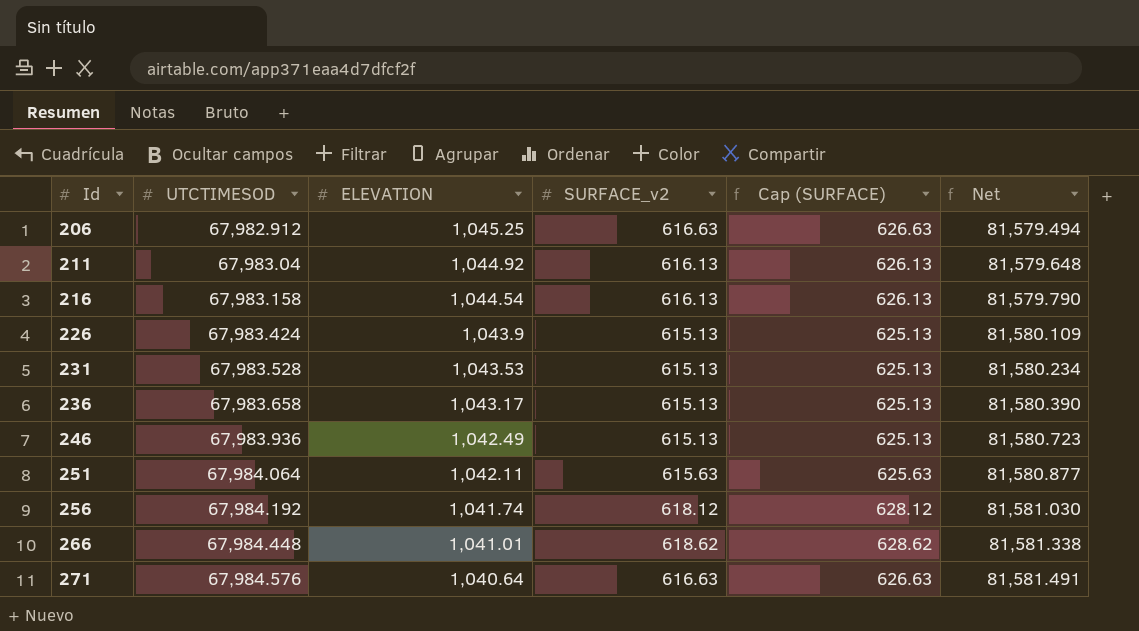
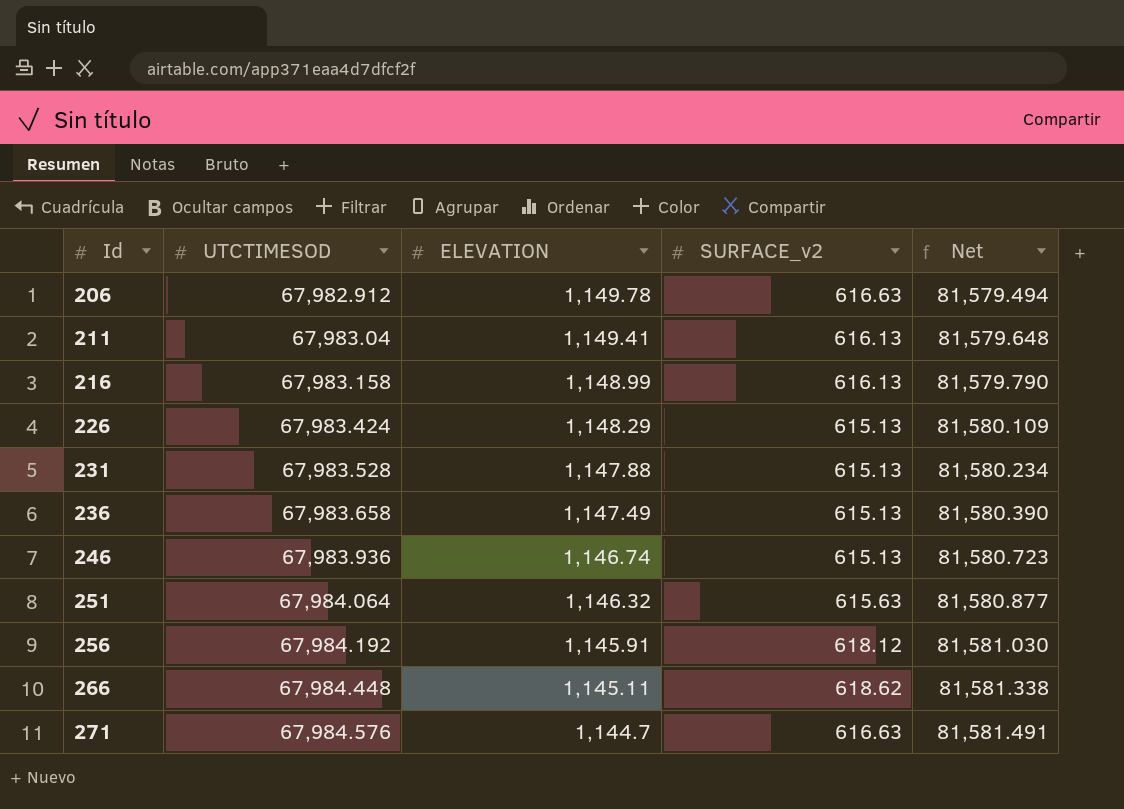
column Cap (SURFACE) | formula: [SURFACE_v2] + 10 -> none
206 | ELEVATION: 1,045.25 -> 1,149.78
211 | ELEVATION: 1,044.92 -> 1,149.41
216 | ELEVATION: 1,044.54 -> 1,148.99
226 | ELEVATION: 1,043.9 -> 1,148.29
231 | ELEVATION: 1,043.53 -> 1,147.88
236 | ELEVATION: 1,043.17 -> 1,147.49
246 | ELEVATION: 1,042.49 -> 1,146.74
251 | ELEVATION: 1,042.11 -> 1,146.32
256 | ELEVATION: 1,041.74 -> 1,145.91
266 | ELEVATION: 1,041.01 -> 1,145.11
271 | ELEVATION: 1,040.64 -> 1,144.7

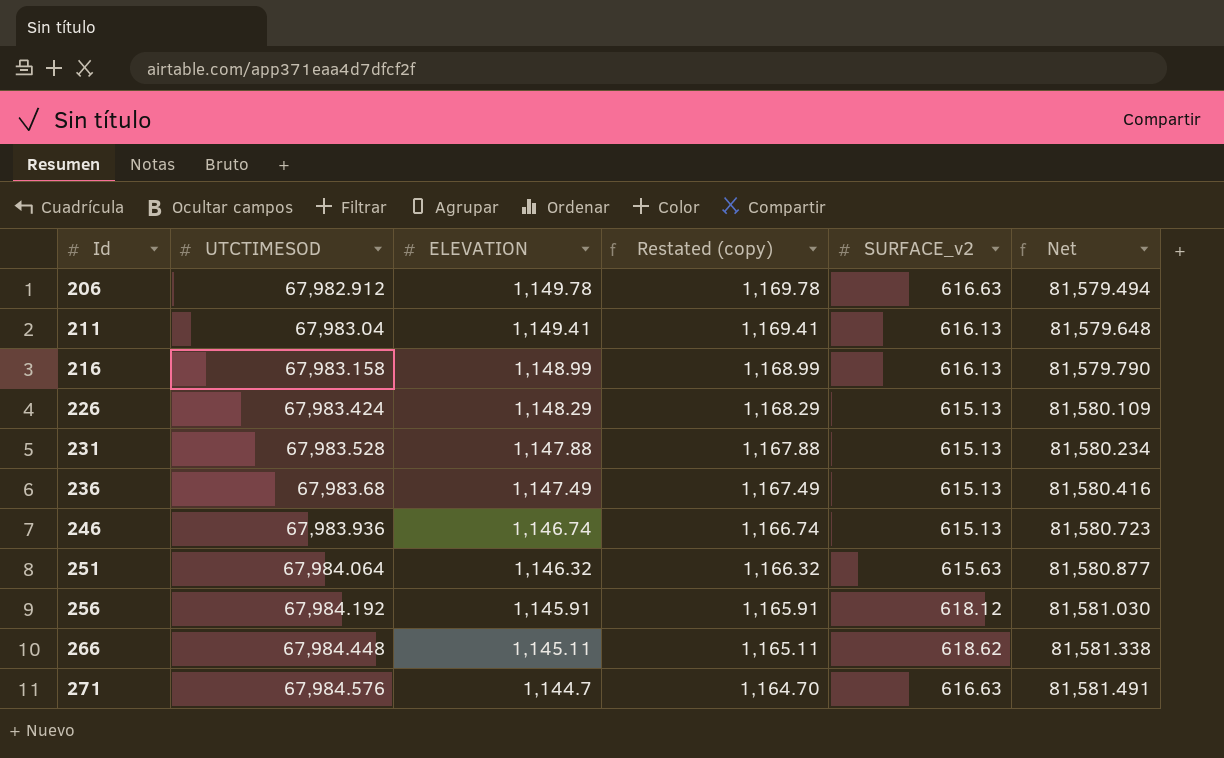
column Restated (copy) | formula: none -> [ELEVATION] + 20
236 | UTCTIMESOD: 67,983.658 -> 67,983.68
236 | Net: 81,580.390 -> 81,580.416

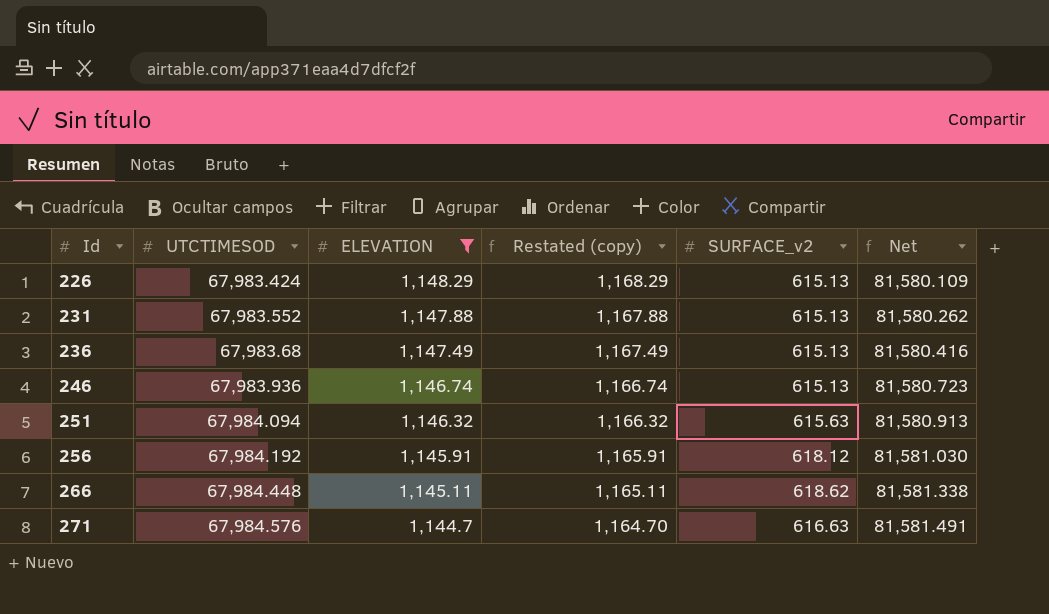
filter: none -> ELEVATION <= 1,148.29
231 | UTCTIMESOD: 67,983.528 -> 67,983.552
231 | Net: 81,580.234 -> 81,580.262
251 | UTCTIMESOD: 67,984.064 -> 67,984.094
251 | Net: 81,580.877 -> 81,580.913

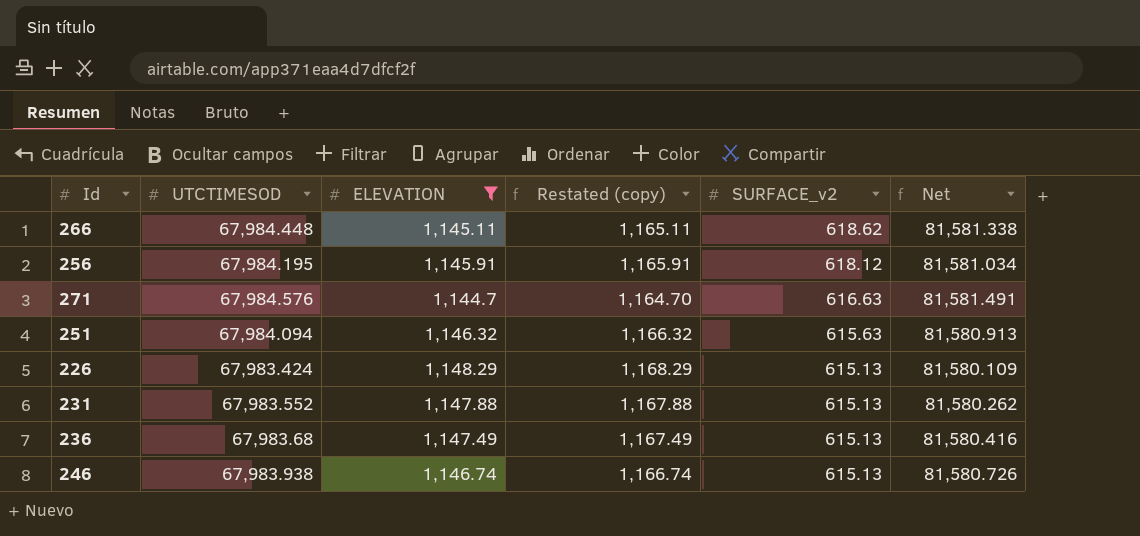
row order: Id ascending -> SURFACE_v2 descending
256 | UTCTIMESOD: 67,984.192 -> 67,984.195
256 | Net: 81,581.030 -> 81,581.034
246 | UTCTIMESOD: 67,983.936 -> 67,983.938
246 | Net: 81,580.723 -> 81,580.726

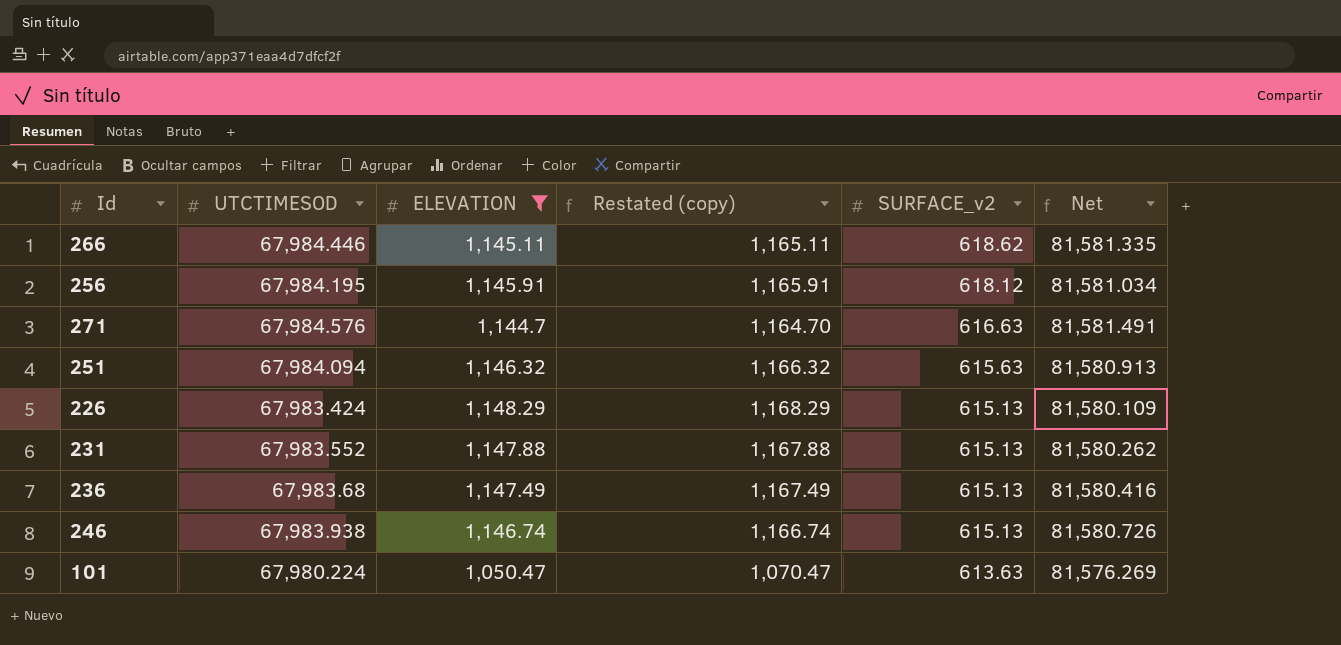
266 | UTCTIMESOD: 67,984.448 -> 67,984.446
266 | Net: 81,581.338 -> 81,581.335
row 101: none -> 67,980.224 | 1,050.47 | 1,070.47 | 613.63 | 81,576.269

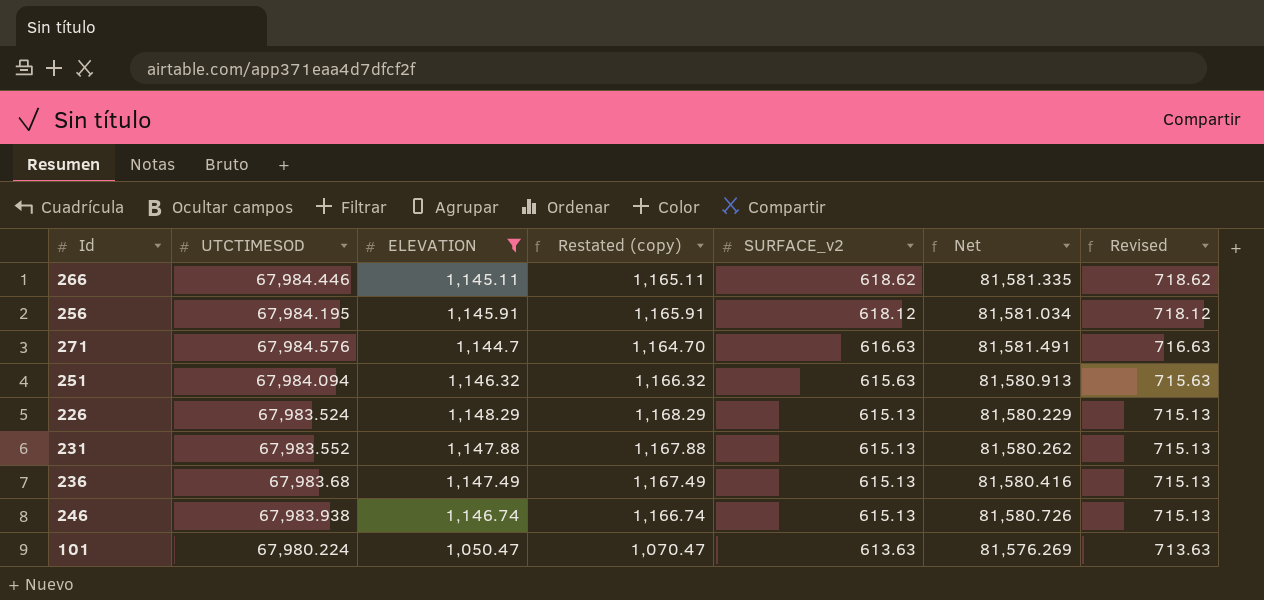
column Revised | formula: none -> [SURFACE_v2] + 100
226 | UTCTIMESOD: 67,983.424 -> 67,983.524
226 | Net: 81,580.109 -> 81,580.229

